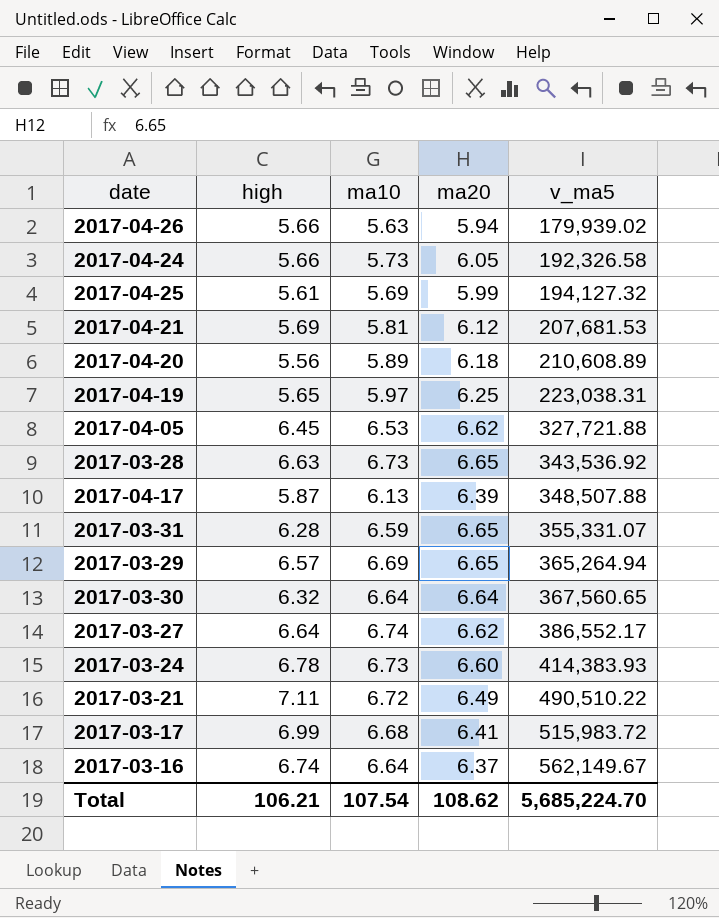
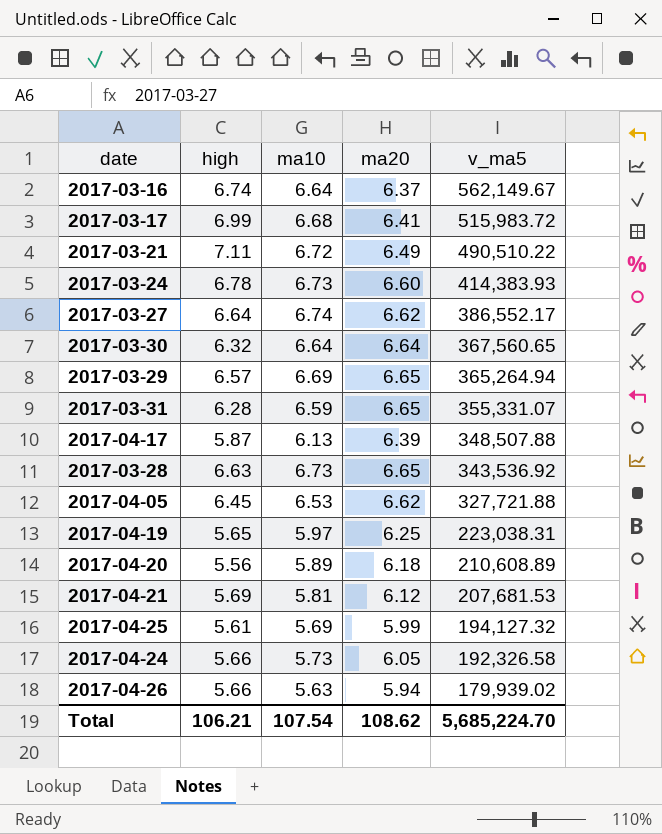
row order: v_ma5 ascending -> v_ma5 descending

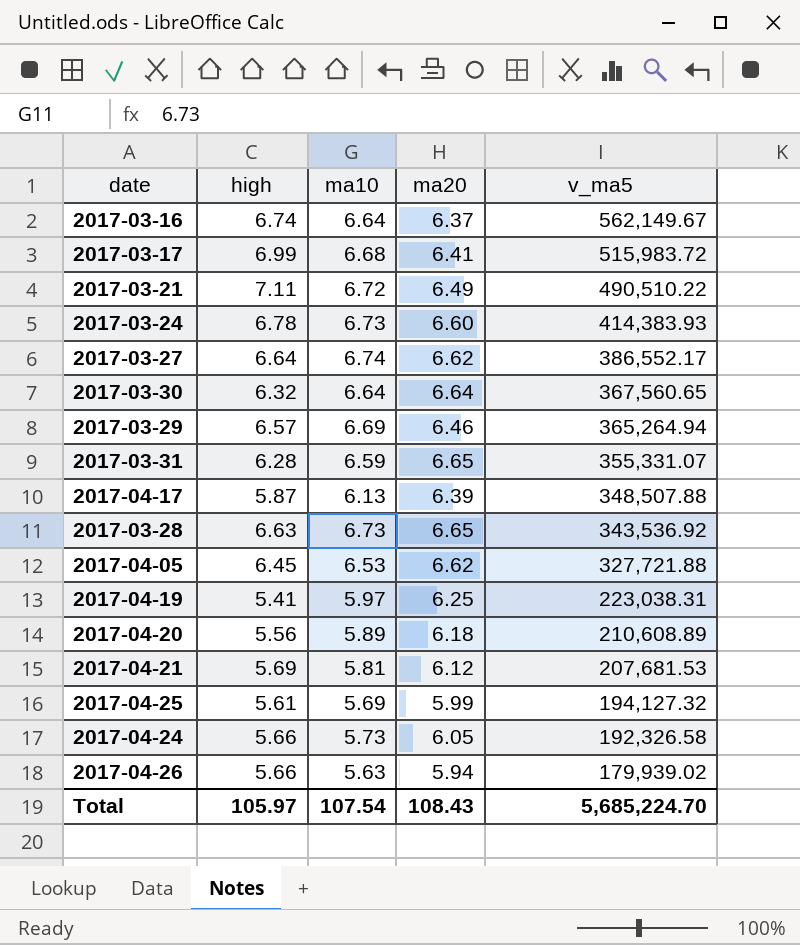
2017-03-29 | ma20: 6.65 -> 6.46
2017-04-19 | high: 5.65 -> 5.41
Total | high: 106.21 -> 105.97
Total | ma20: 108.62 -> 108.43

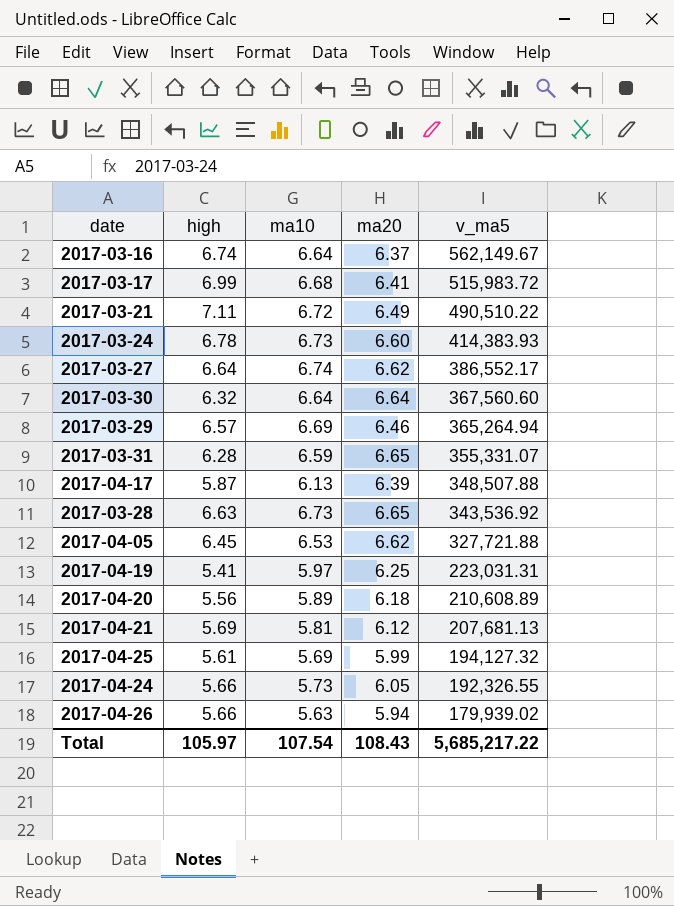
2017-03-30 | v_ma5: 367,560.65 -> 367,560.60
2017-04-19 | v_ma5: 223,038.31 -> 223,031.31
2017-04-21 | v_ma5: 207,681.53 -> 207,681.13
2017-04-24 | v_ma5: 192,326.58 -> 192,326.55
Total | v_ma5: 5,685,224.70 -> 5,685,217.22

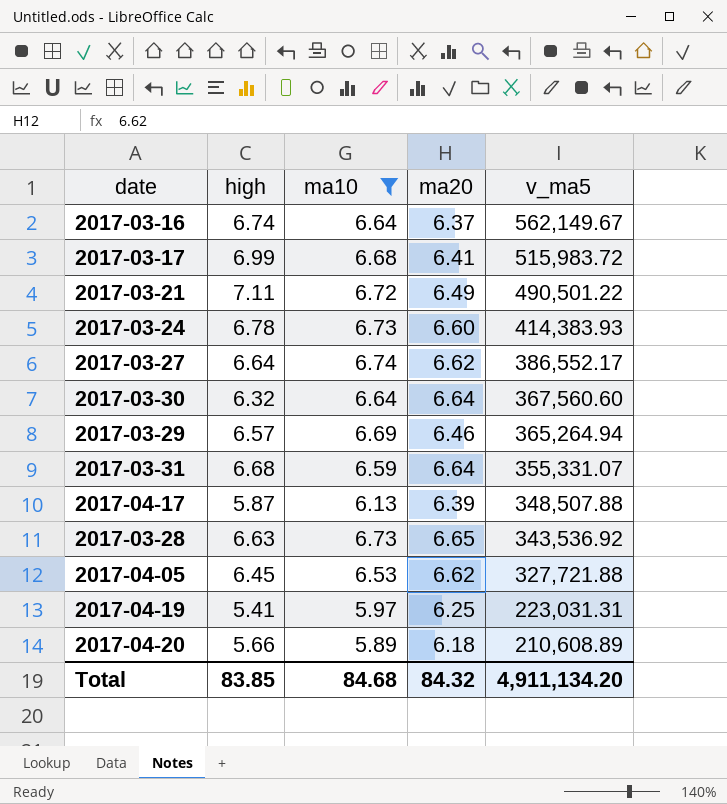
filter: none -> ma10 >= 5.89
2017-03-21 | v_ma5: 490,510.22 -> 490,501.22
2017-03-31 | high: 6.28 -> 6.68
2017-03-31 | ma20: 6.65 -> 6.64
2017-04-20 | high: 5.56 -> 5.66
Total | high: 105.97 -> 83.85
Total | ma10: 107.54 -> 84.68
Total | ma20: 108.43 -> 84.32
Total | v_ma5: 5,685,217.22 -> 4,911,134.20

